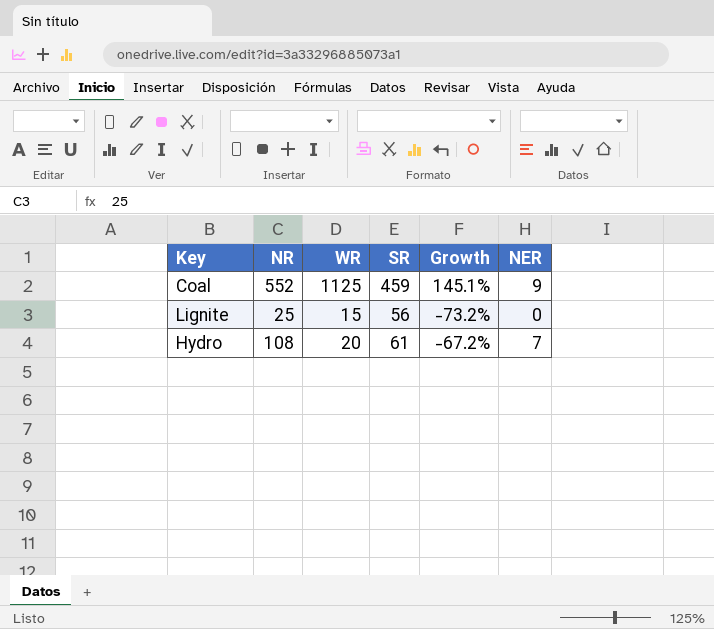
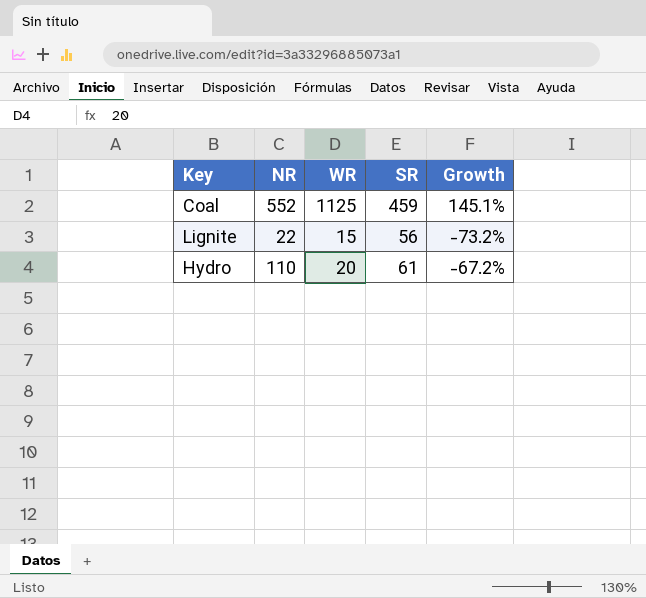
column NER | position: 6 -> none
Lignite | NR: 25 -> 22
Hydro | NR: 108 -> 110

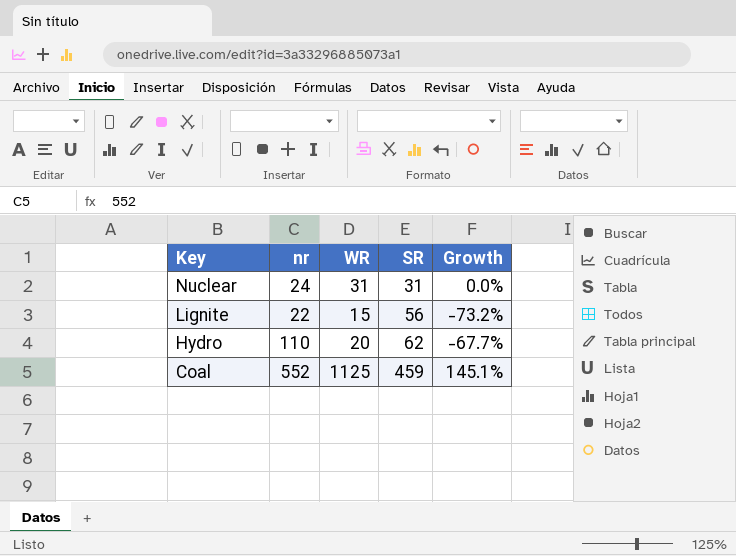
row order: none -> Key descending
column name: NR -> nr
row Nuclear: none -> 24 | 31 | 31 | 0.0%
Hydro | SR: 61 -> 62
Hydro | Growth: -67.2% -> -67.7%

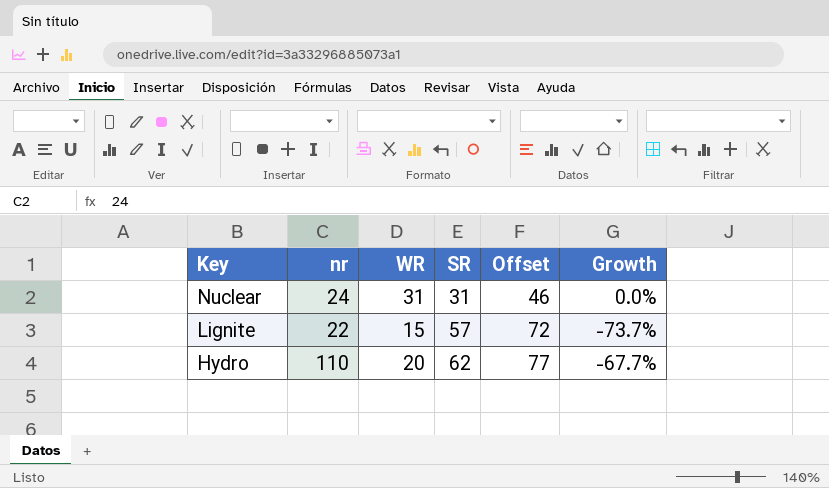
column Offset | formula: none -> [SR] + 15
row Coal: 552 | 1125 | 459 | 145.1% -> none
Lignite | SR: 56 -> 57
Lignite | Growth: -73.2% -> -73.7%

